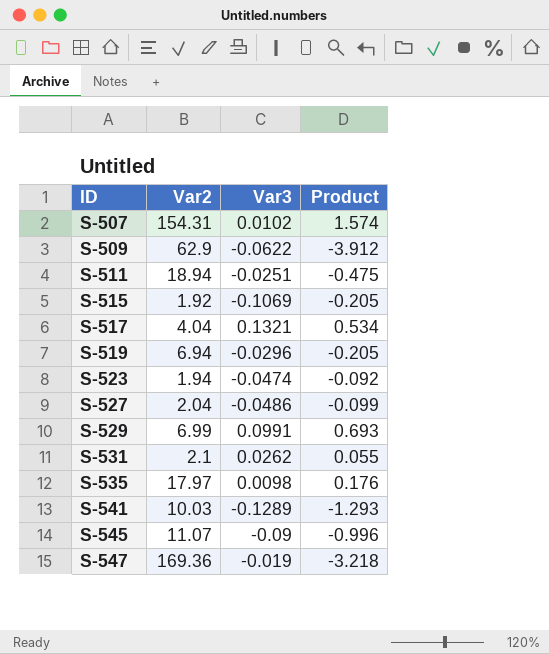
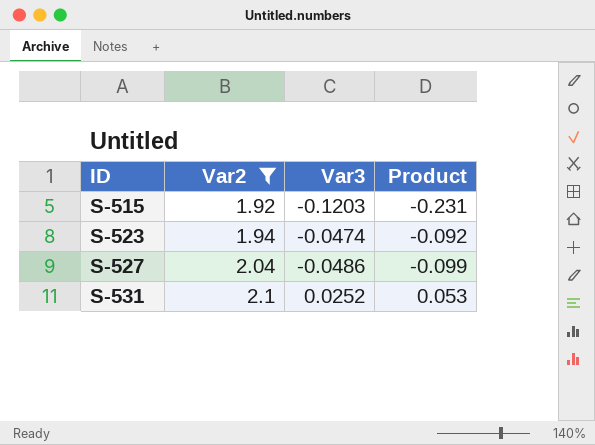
filter: none -> Var2 <= 2.1
S-515 | Var3: -0.1069 -> -0.1203
S-515 | Product: -0.205 -> -0.231
S-531 | Var3: 0.0262 -> 0.0252
S-531 | Product: 0.055 -> 0.053

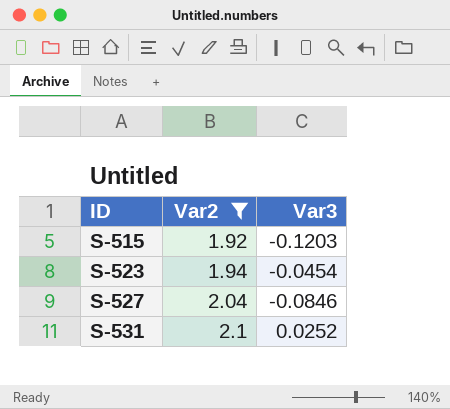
column Product | formula: [Var2] * [Var3] -> none
S-523 | Var3: -0.0474 -> -0.0454
S-527 | Var3: -0.0486 -> -0.0846

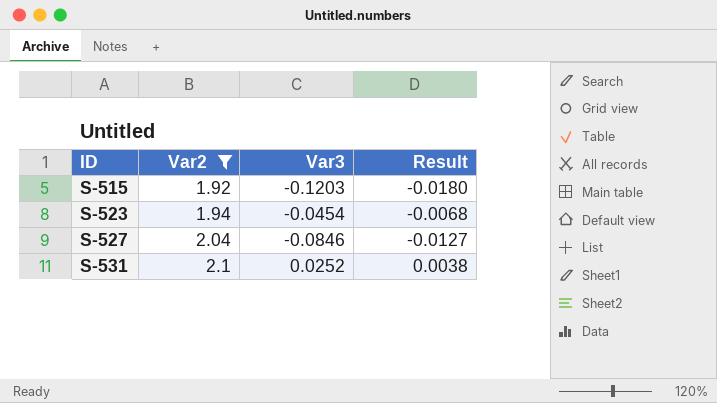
column Result | formula: none -> [Var3] * 0.15

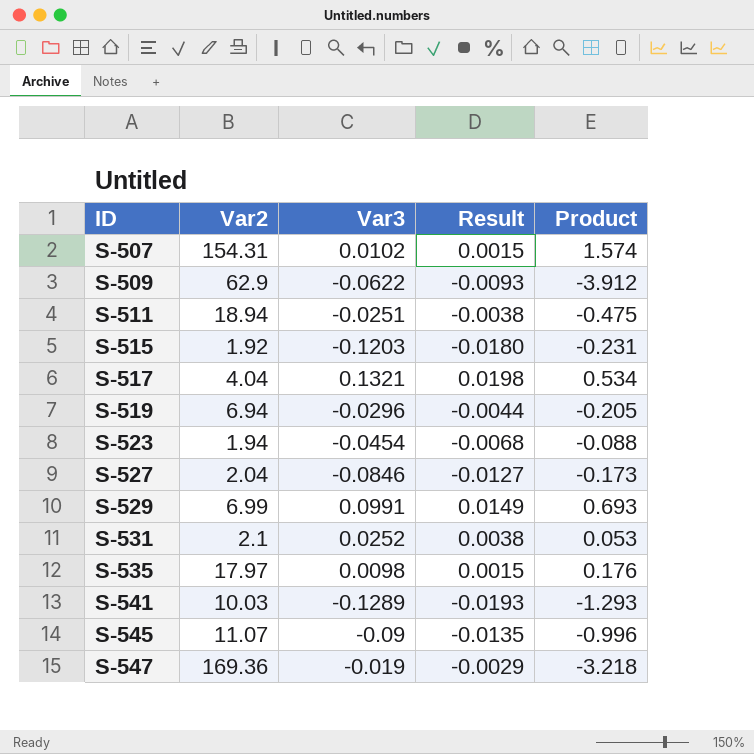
filter: Var2 <= 2.1 -> none
column Product | formula: none -> [Var2] * [Var3]

